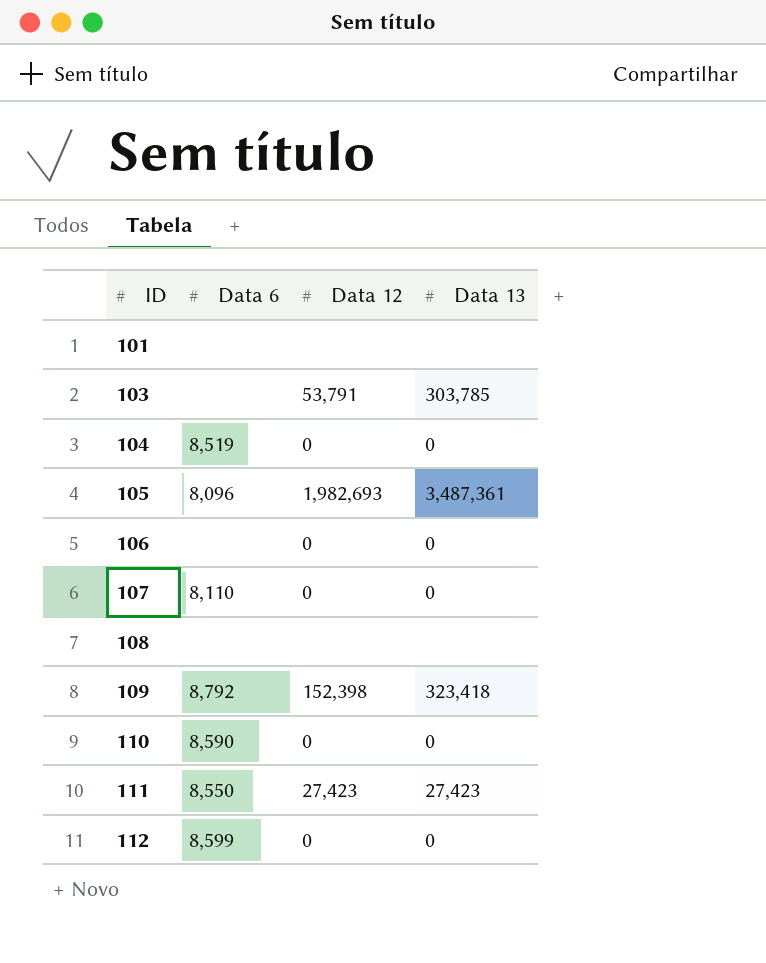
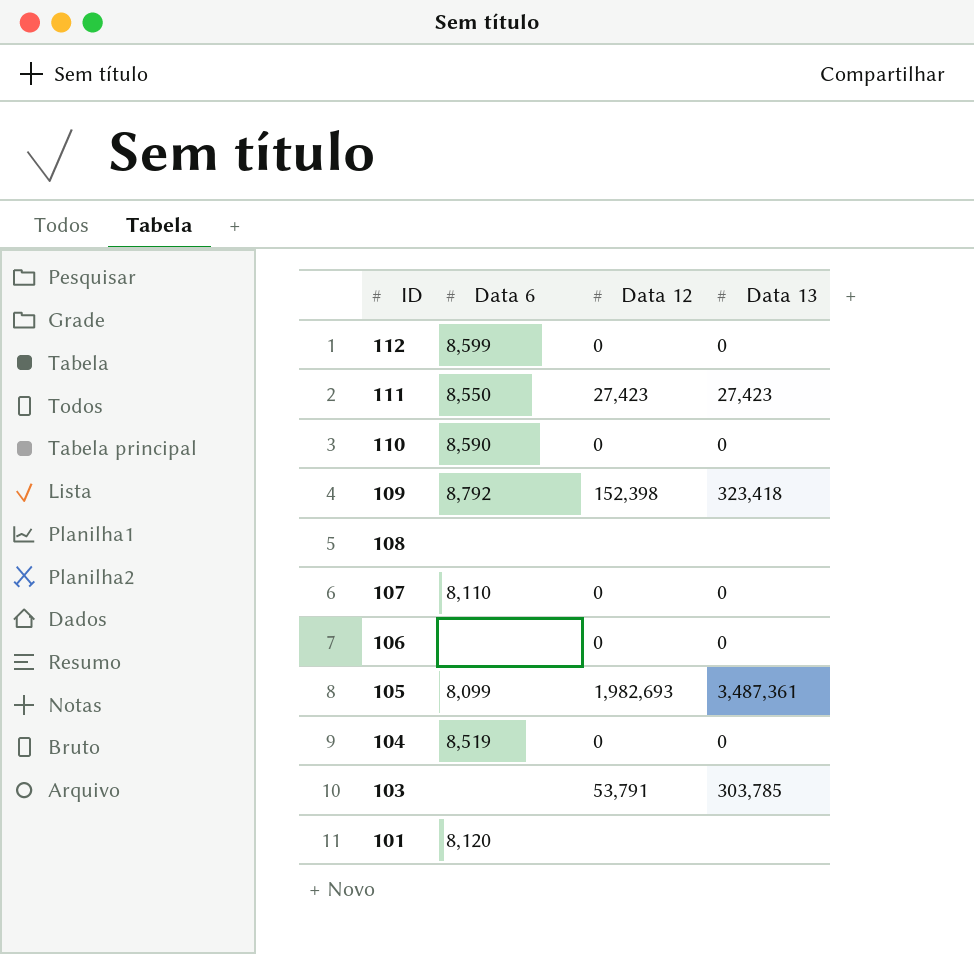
row order: ID ascending -> ID descending
105 | Data 6: 8,096 -> 8,099
101 | Data 6: none -> 8,120

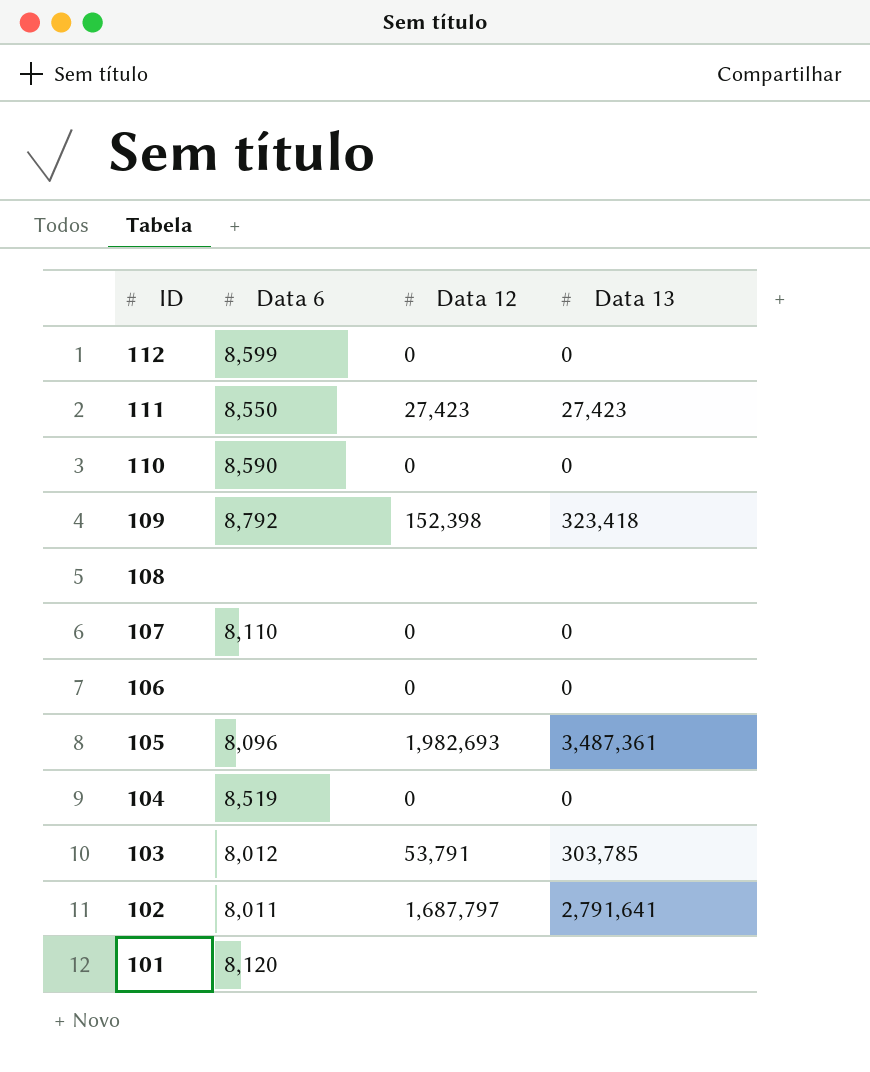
105 | Data 6: 8,099 -> 8,096
103 | Data 6: none -> 8,012
row 102: none -> 8,011 | 1,687,797 | 2,791,641

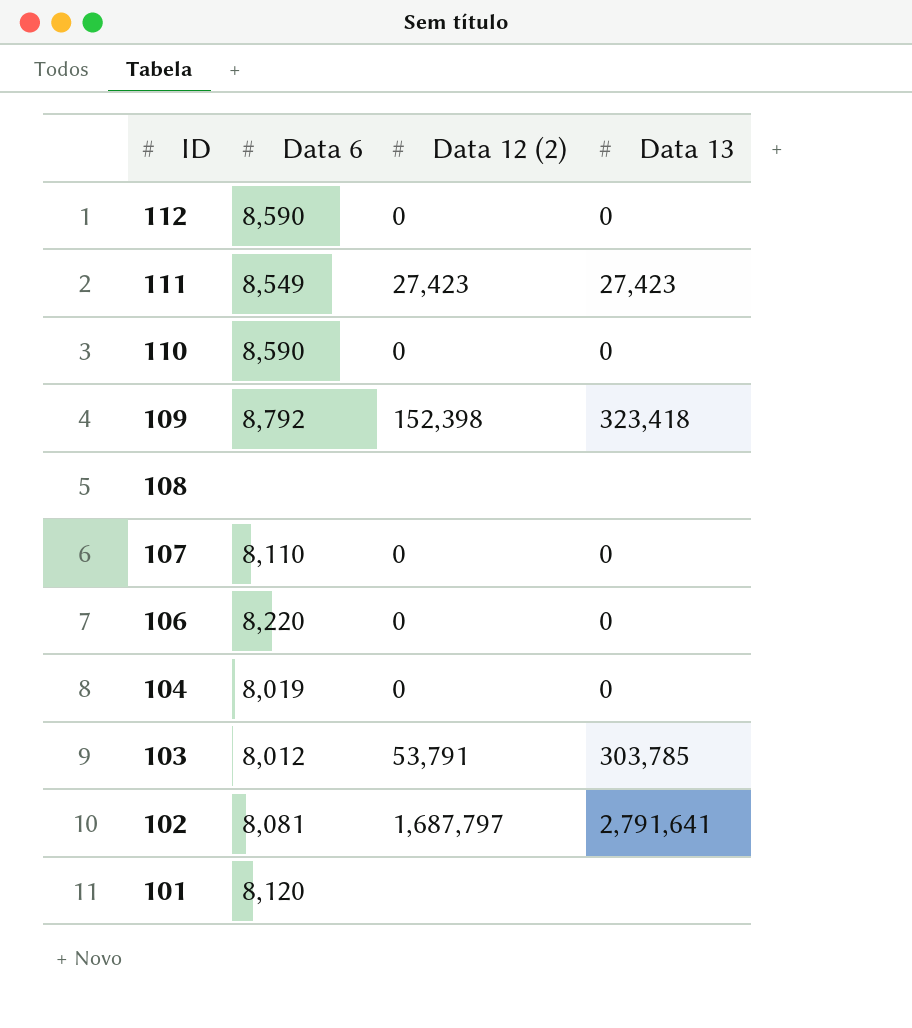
column name: Data 12 -> Data 12 (2)
row 105: 8,096 | 1,982,693 | 3,487,361 -> none
112 | Data 6: 8,599 -> 8,590
111 | Data 6: 8,550 -> 8,549
106 | Data 6: none -> 8,220
104 | Data 6: 8,519 -> 8,019
102 | Data 6: 8,011 -> 8,081

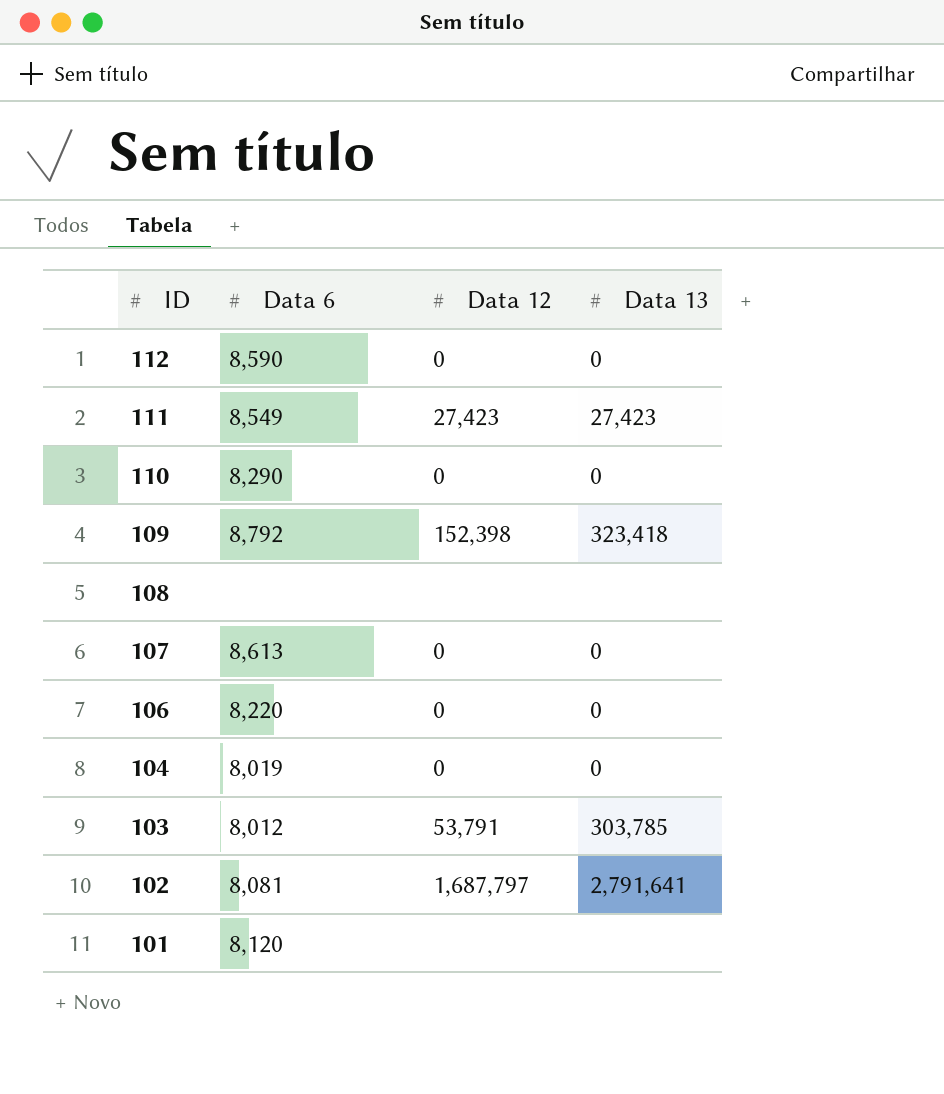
column name: Data 12 (2) -> Data 12
110 | Data 6: 8,590 -> 8,290
107 | Data 6: 8,110 -> 8,613

